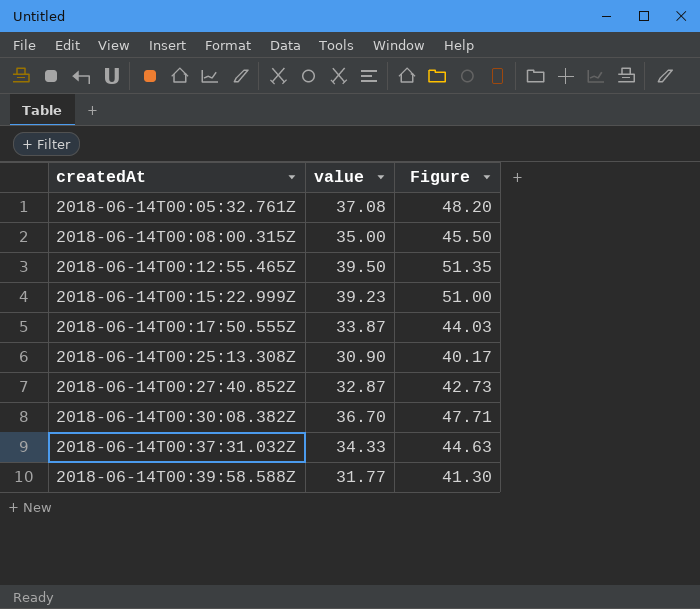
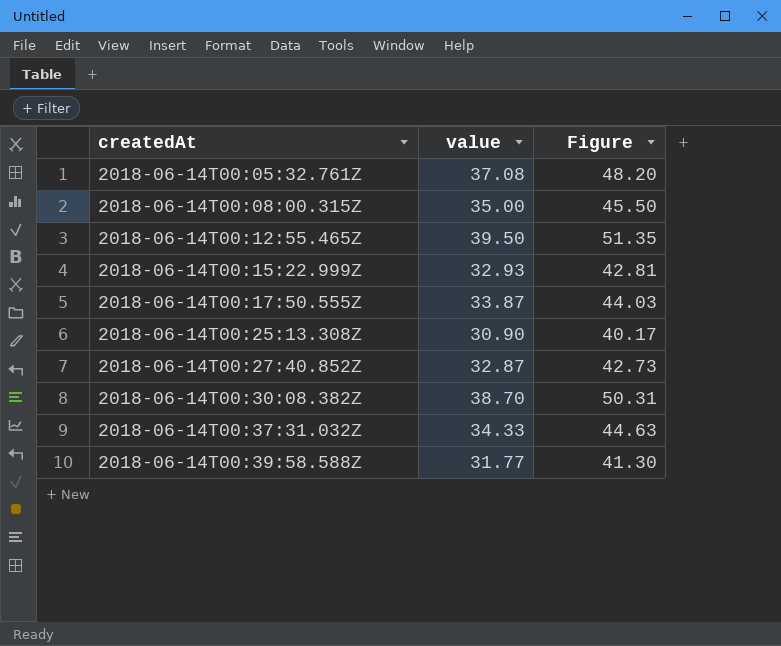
2018-06-14T00:15:22.999Z | value: 39.23 -> 32.93
2018-06-14T00:15:22.999Z | Figure: 51.00 -> 42.81
2018-06-14T00:30:08.382Z | value: 36.70 -> 38.70
2018-06-14T00:30:08.382Z | Figure: 47.71 -> 50.31

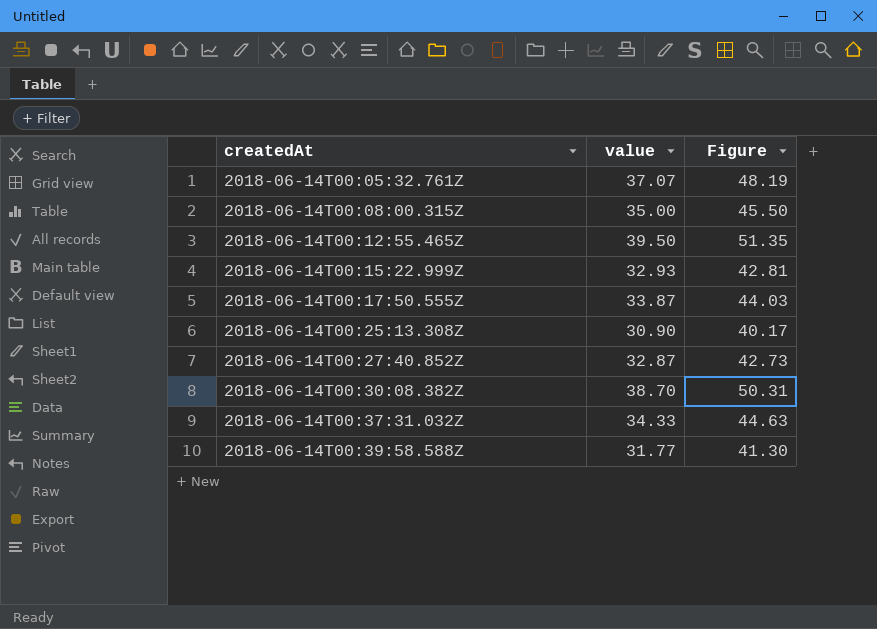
2018-06-14T00:05:32.761Z | value: 37.08 -> 37.07
2018-06-14T00:05:32.761Z | Figure: 48.20 -> 48.19

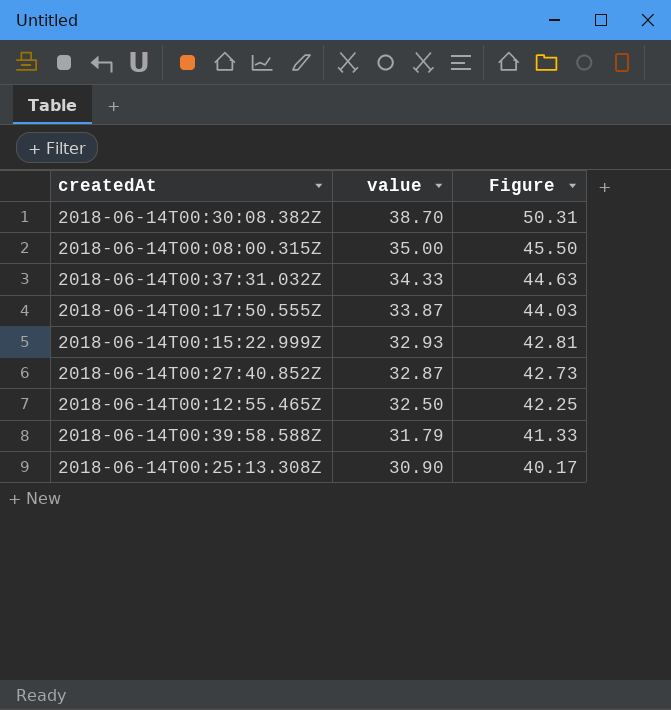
row order: createdAt ascending -> value descending
row 2018-06-14T00:05:32.761Z: 37.07 | 48.19 -> none
2018-06-14T00:12:55.465Z | value: 39.50 -> 32.50
2018-06-14T00:12:55.465Z | Figure: 51.35 -> 42.25
2018-06-14T00:39:58.588Z | value: 31.77 -> 31.79
2018-06-14T00:39:58.588Z | Figure: 41.30 -> 41.33

